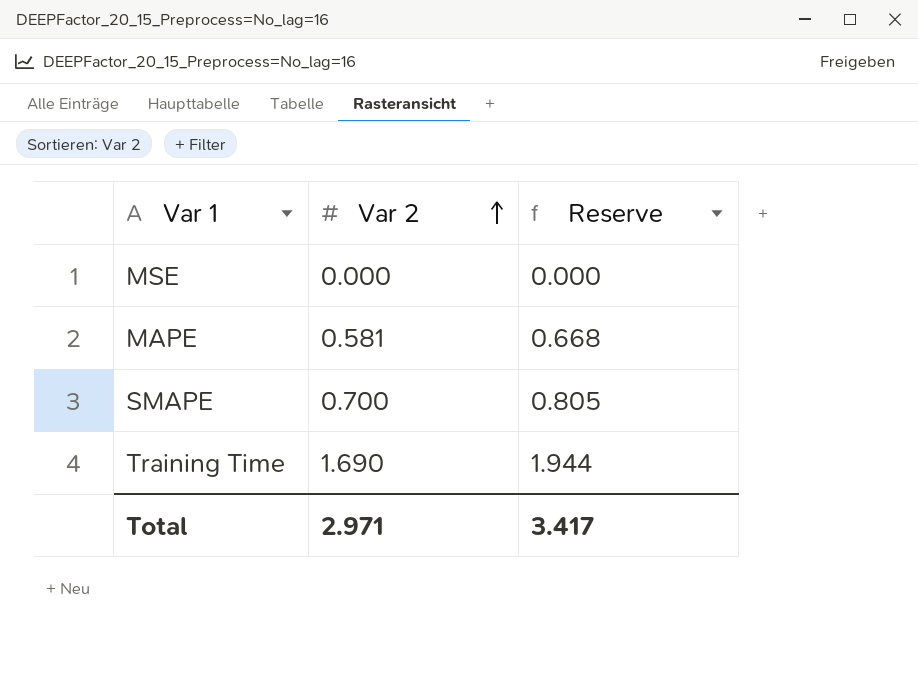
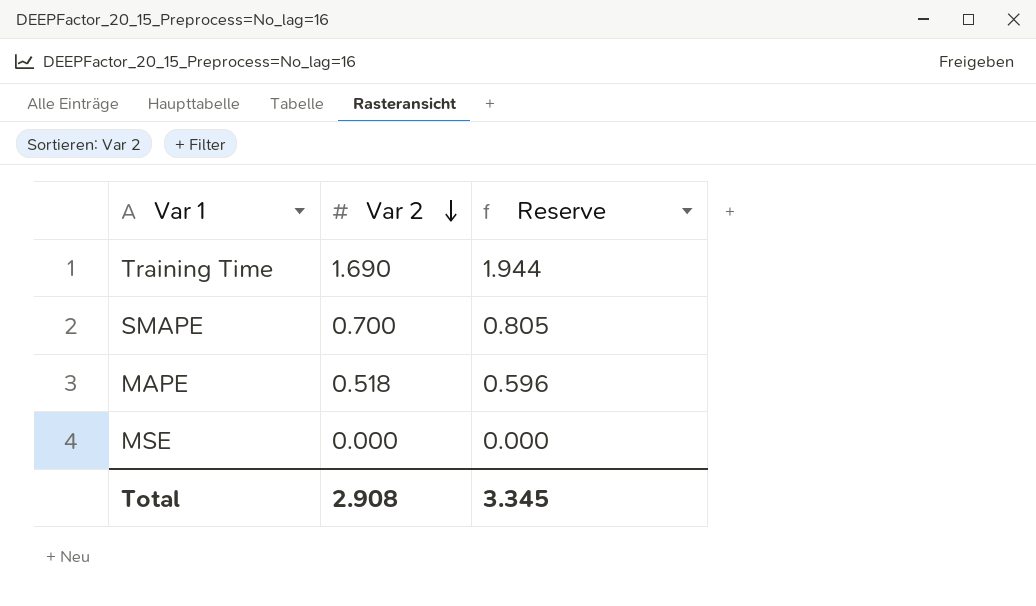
row order: Var 2 ascending -> Var 2 descending
MAPE | Var 2: 0.581 -> 0.518
MAPE | Reserve: 0.668 -> 0.596
Total | Var 2: 2.971 -> 2.908
Total | Reserve: 3.417 -> 3.345

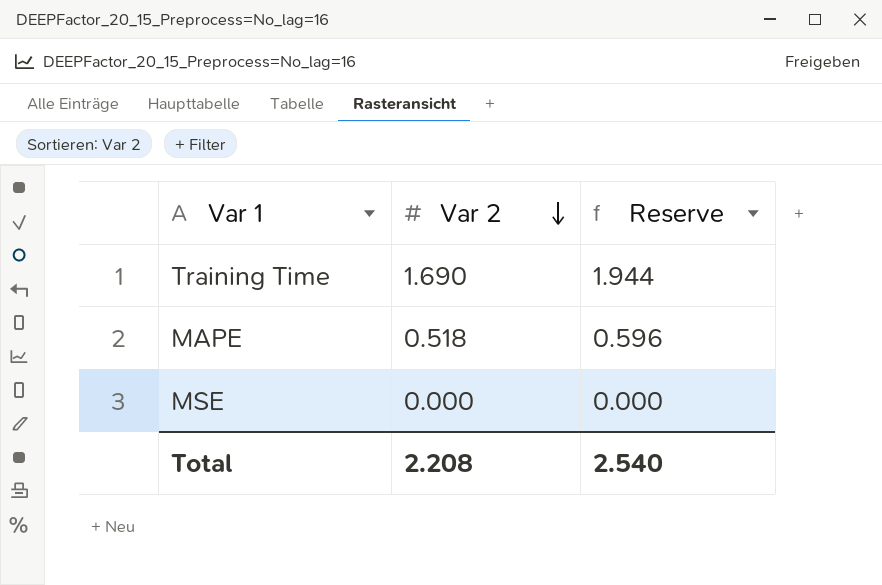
row SMAPE: 0.700 | 0.805 -> none
Total | Var 2: 2.908 -> 2.208
Total | Reserve: 3.345 -> 2.540

